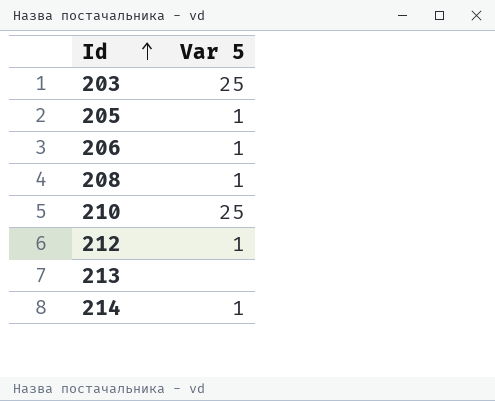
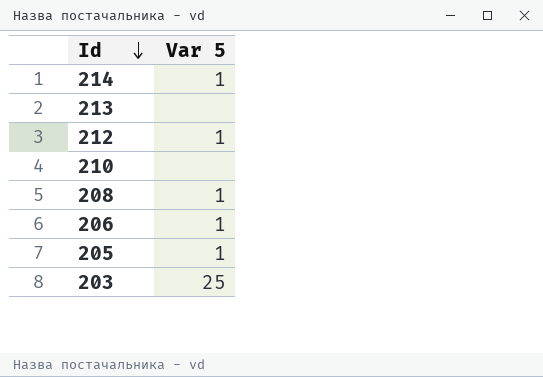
row order: Id ascending -> Id descending
210 | Var 5: 25 -> none

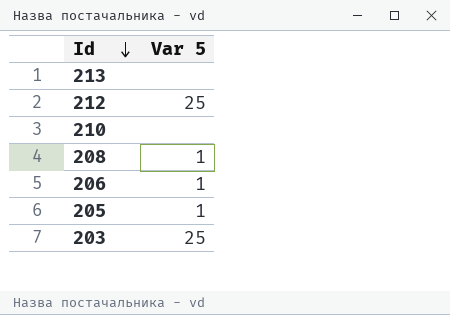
row 214: 1 -> none
212 | Var 5: 1 -> 25

